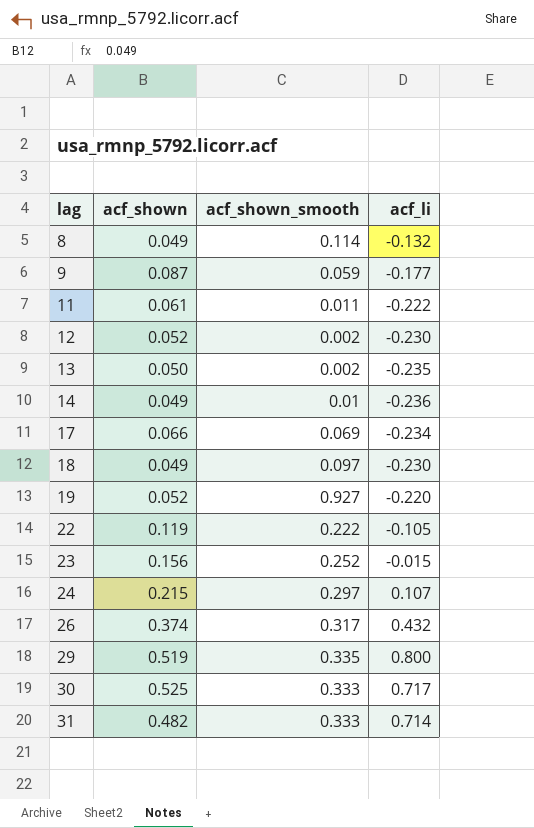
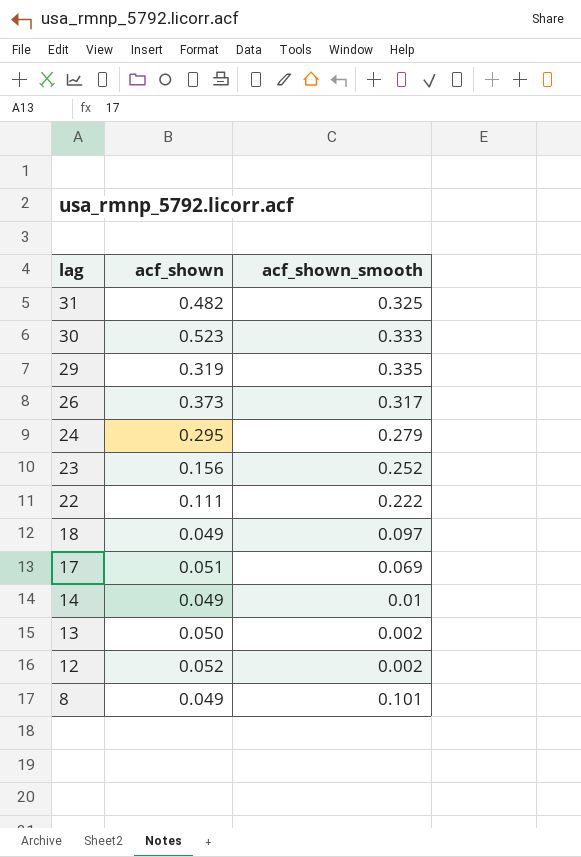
row order: lag ascending -> lag descending
column acf_li | position: 4 -> none
row 9: 0.087 | 0.059 | -0.177 -> none
row 11: 0.061 | 0.011 | -0.222 -> none
row 19: 0.052 | 0.927 | -0.220 -> none
31 | acf_shown_smooth: 0.333 -> 0.325
30 | acf_shown: 0.525 -> 0.523
29 | acf_shown: 0.519 -> 0.319
26 | acf_shown: 0.374 -> 0.373
24 | acf_shown: 0.215 -> 0.295
24 | acf_shown_smooth: 0.297 -> 0.279
22 | acf_shown: 0.119 -> 0.111
17 | acf_shown: 0.066 -> 0.051
8 | acf_shown_smooth: 0.114 -> 0.101

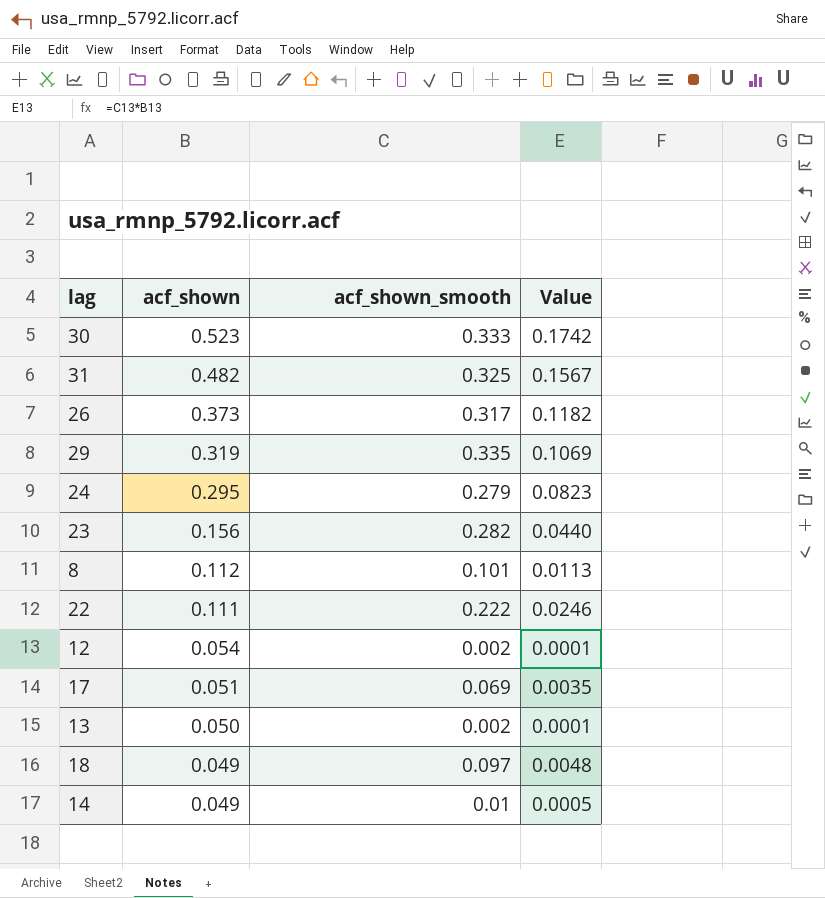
row order: lag descending -> acf_shown descending
column Value | formula: none -> [acf_shown] * [acf_shown_smooth]
23 | acf_shown_smooth: 0.252 -> 0.282
8 | acf_shown: 0.049 -> 0.112
12 | acf_shown: 0.052 -> 0.054

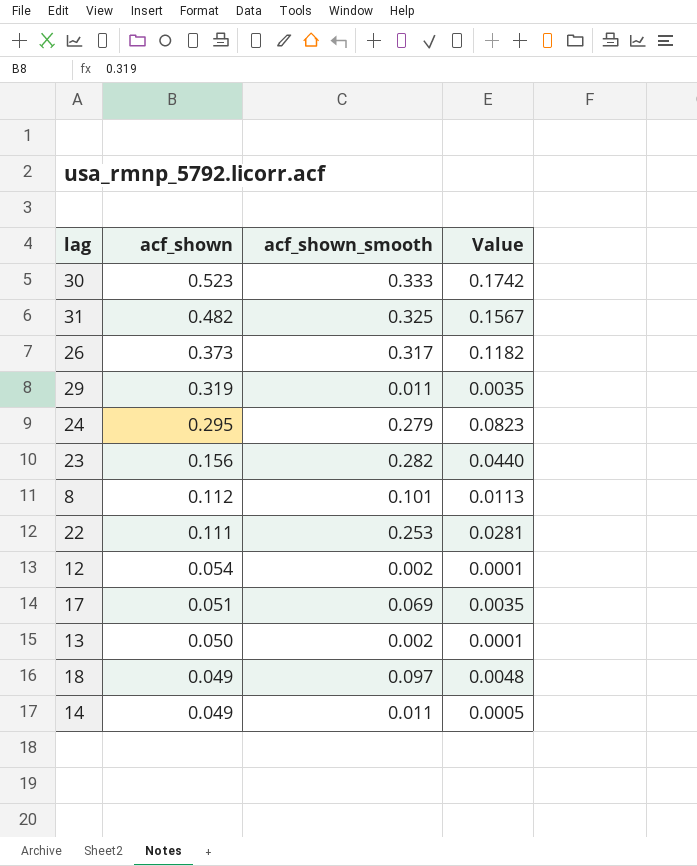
29 | acf_shown_smooth: 0.335 -> 0.011
29 | Value: 0.1069 -> 0.0035
22 | acf_shown_smooth: 0.222 -> 0.253
22 | Value: 0.0246 -> 0.0281
14 | acf_shown_smooth: 0.01 -> 0.011

